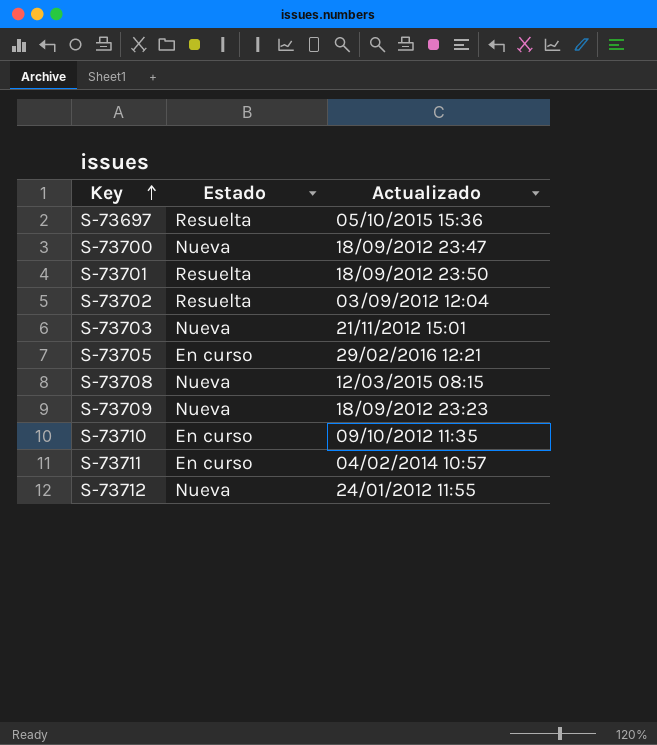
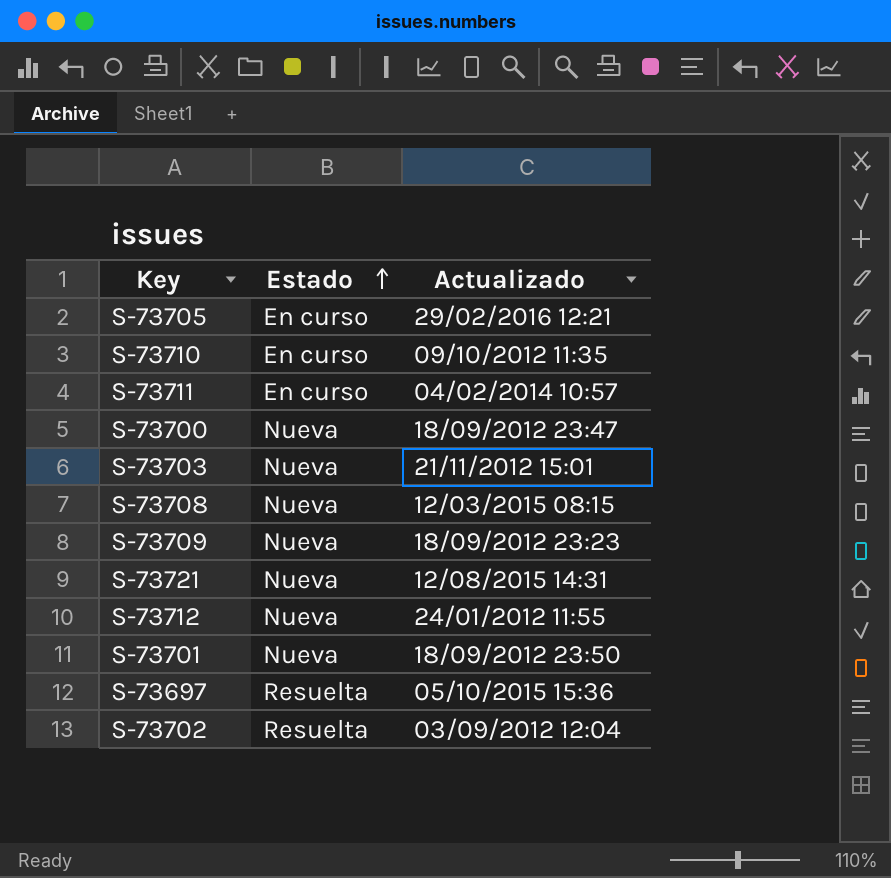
row order: Key ascending -> Estado ascending
row S-73721: none -> Nueva | 12/08/2015 14:31
S-73701 | Estado: Resuelta -> Nueva

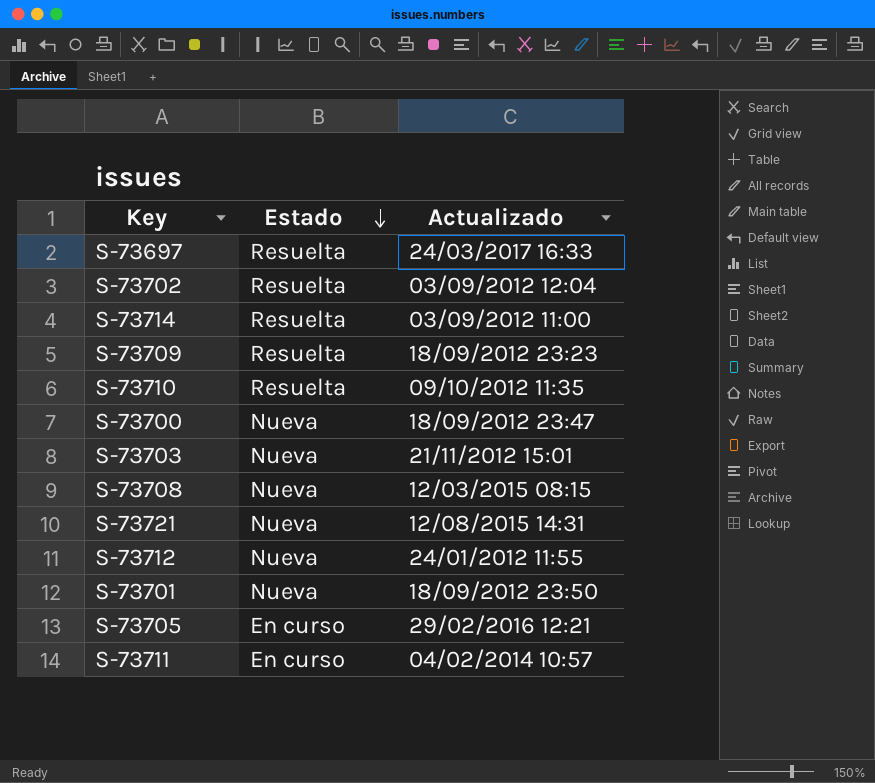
row order: Estado ascending -> Estado descending
S-73697 | Actualizado: 05/10/2015 15:36 -> 24/03/2017 16:33
row S-73714: none -> Resuelta | 03/09/2012 11:00
S-73709 | Estado: Nueva -> Resuelta
S-73710 | Estado: En curso -> Resuelta

